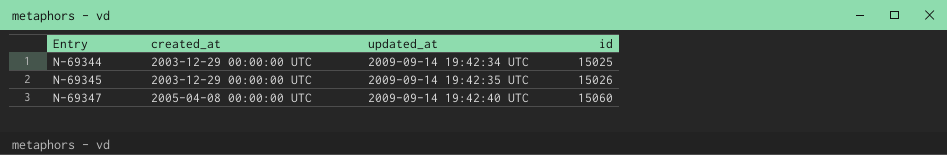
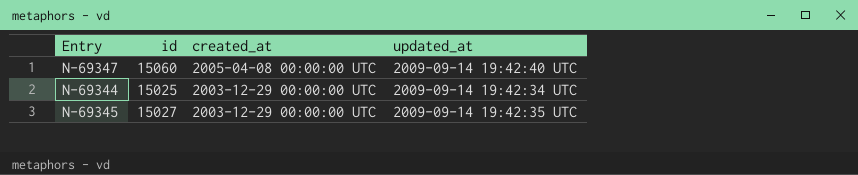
row order: Entry ascending -> created_at descending
column id | position: 4 -> 2
N-69345 | id: 15026 -> 15027

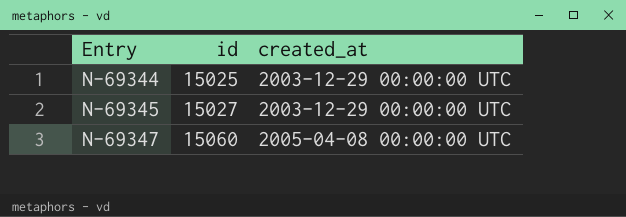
row order: created_at descending -> Entry ascending
column updated_at | position: 4 -> none

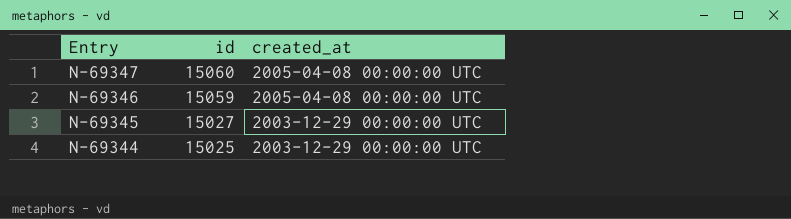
row order: Entry ascending -> Entry descending
row N-69346: none -> 15059 | 2005-04-08 00:00:00 UTC

